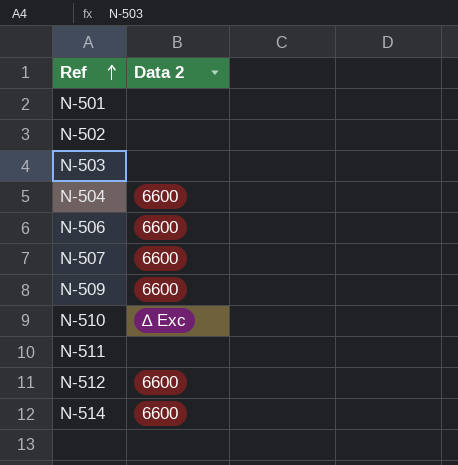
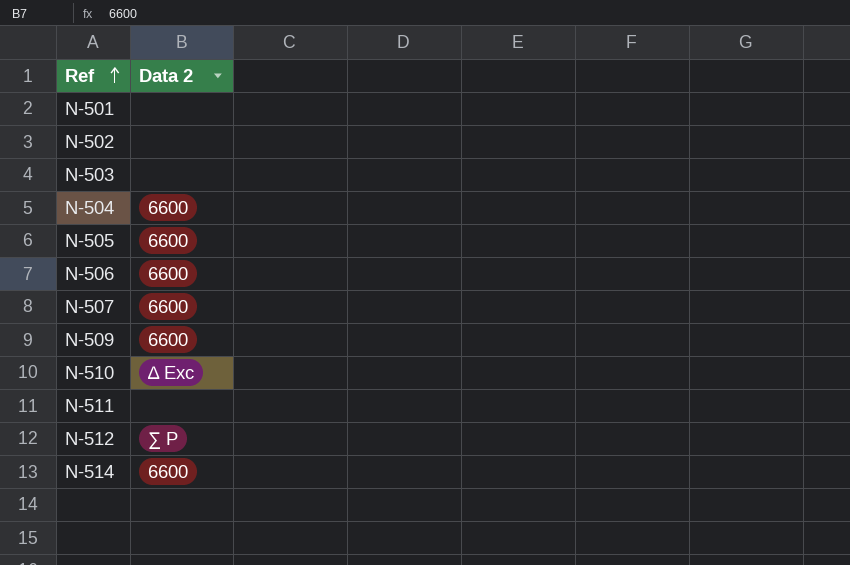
row N-505: none -> 6600
N-512 | Data 2: 6600 -> ∑ P

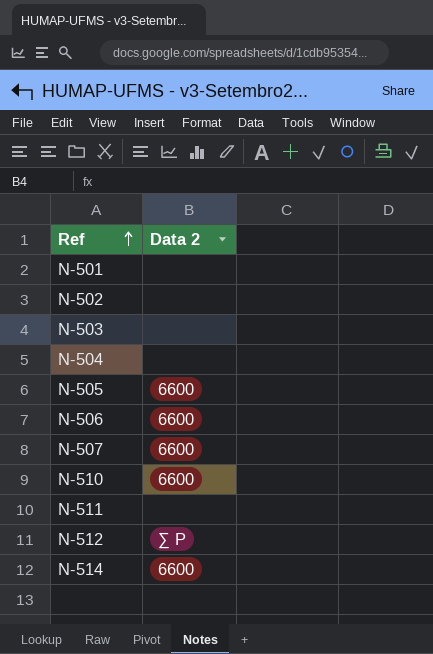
row N-509: 6600 -> none
N-504 | Data 2: 6600 -> none
N-510 | Data 2: ∆ Exc -> 6600

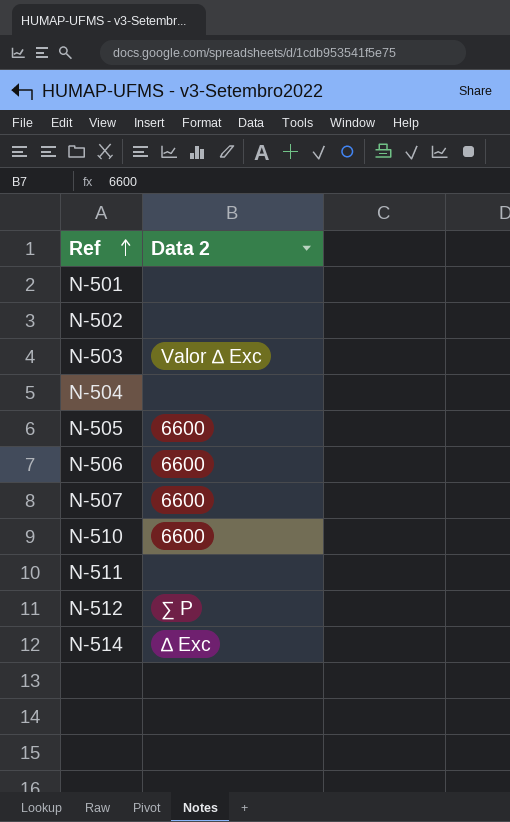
N-503 | Data 2: none -> Valor ∆ Exc
N-514 | Data 2: 6600 -> ∆ Exc

